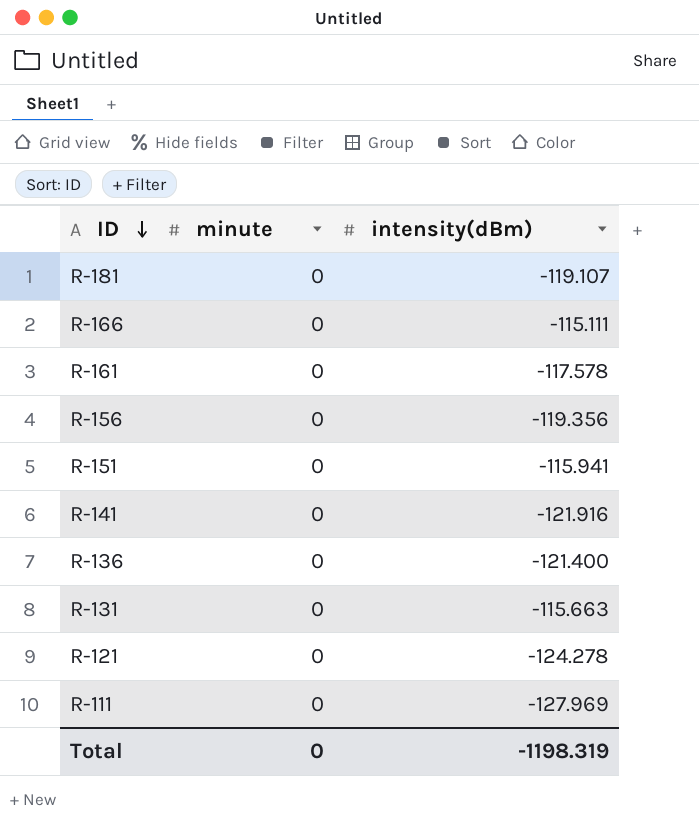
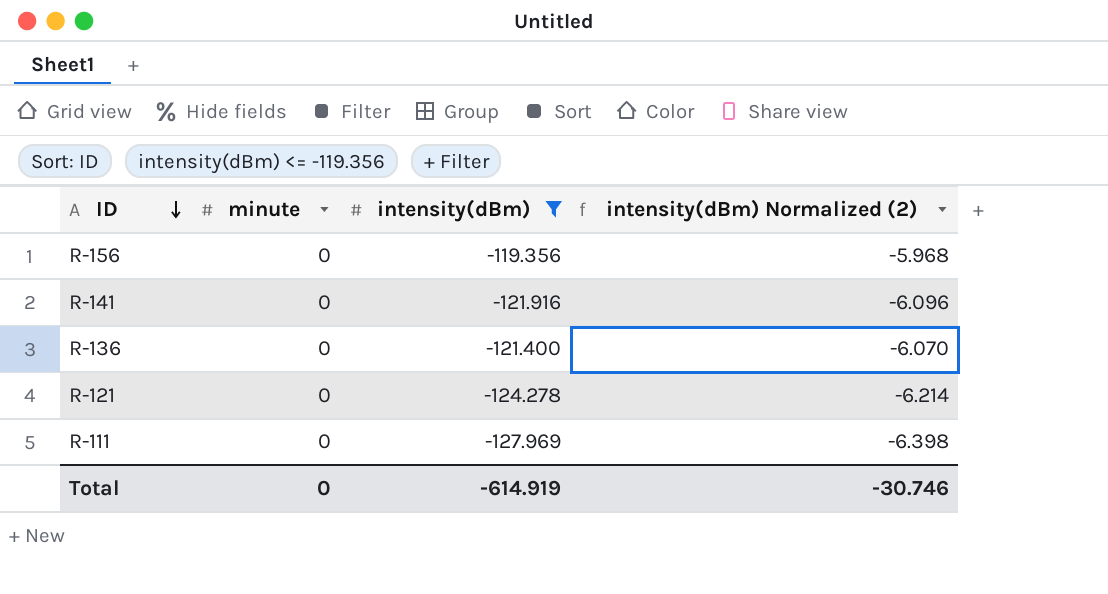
filter: none -> intensity(dBm) <= -119.356
column intensity(dBm) Normalized (2) | formula: none -> [intensity(dBm)] * 0.05
Total | intensity(dBm): -1198.319 -> -614.919

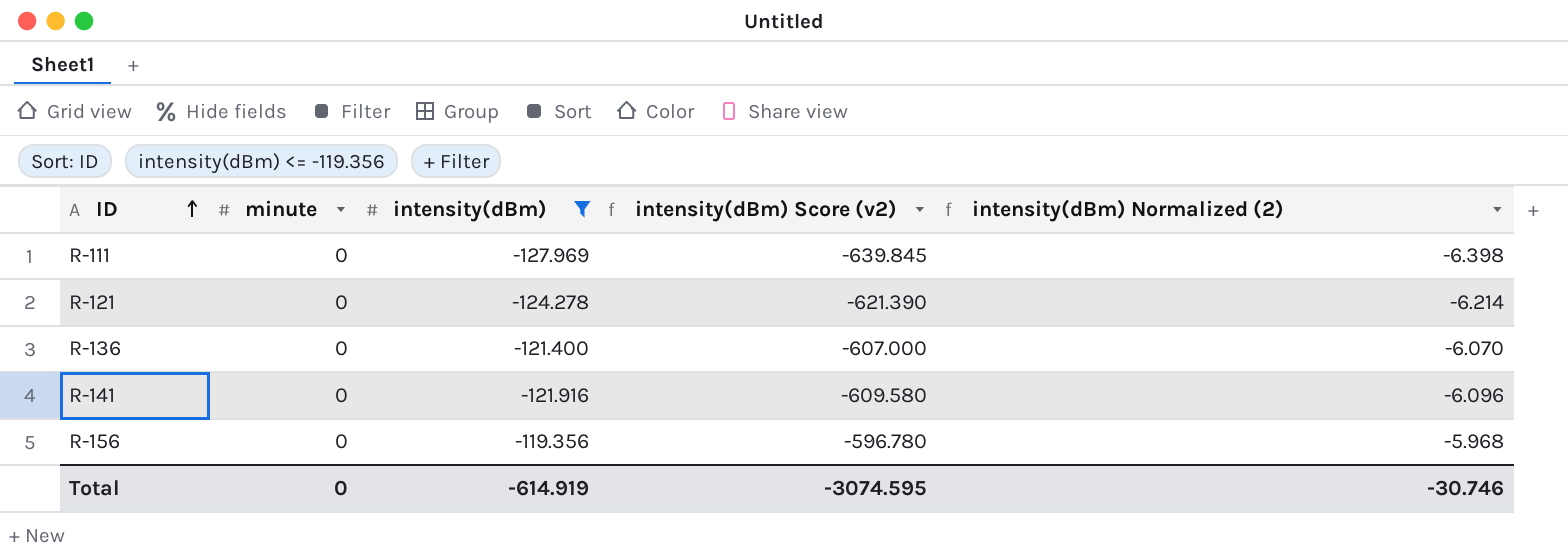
row order: ID descending -> ID ascending
column intensity(dBm) Score (v2) | formula: none -> [intensity(dBm)] * 5

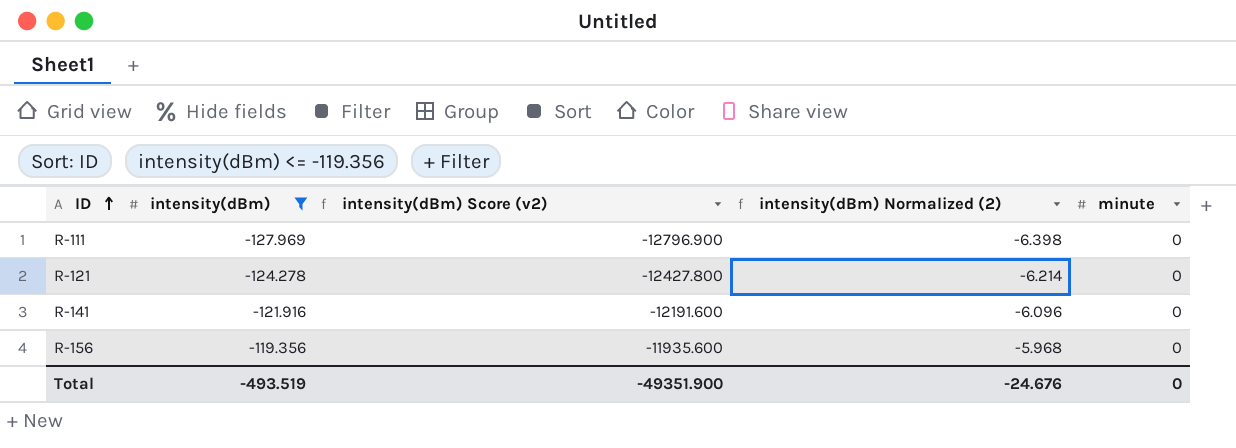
column intensity(dBm) Score (v2) | formula: [intensity(dBm)] * 5 -> [intensity(dBm)] * 100
column minute | position: 2 -> 5
row R-136: 0 | -121.400 | -607.000 | -6.070 -> none
Total | intensity(dBm): -614.919 -> -493.519
Total | intensity(dBm) Score (v2): -3074.595 -> -49351.900
Total | intensity(dBm) Normalized (2): -30.746 -> -24.676

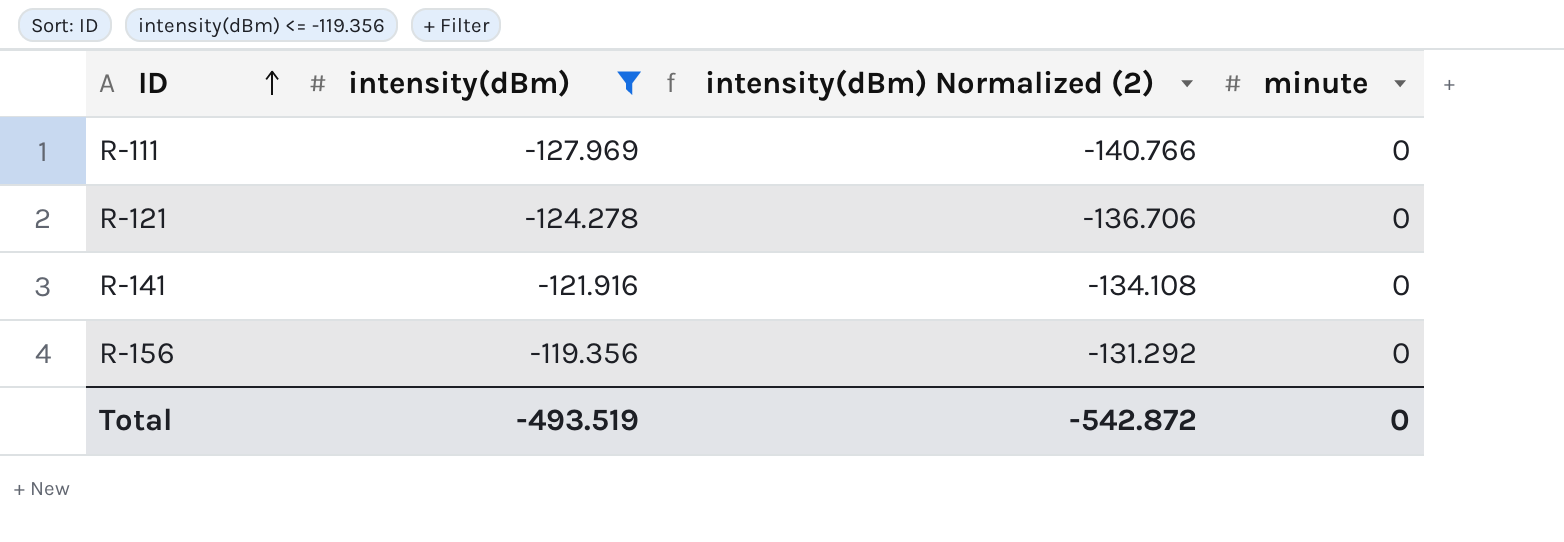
column intensity(dBm) Score (v2) | formula: [intensity(dBm)] * 100 -> none
column intensity(dBm) Normalized (2) | formula: [intensity(dBm)] * 0.05 -> [intensity(dBm)] * 1.1
Total | intensity(dBm) Normalized (2): -24.676 -> -542.872

